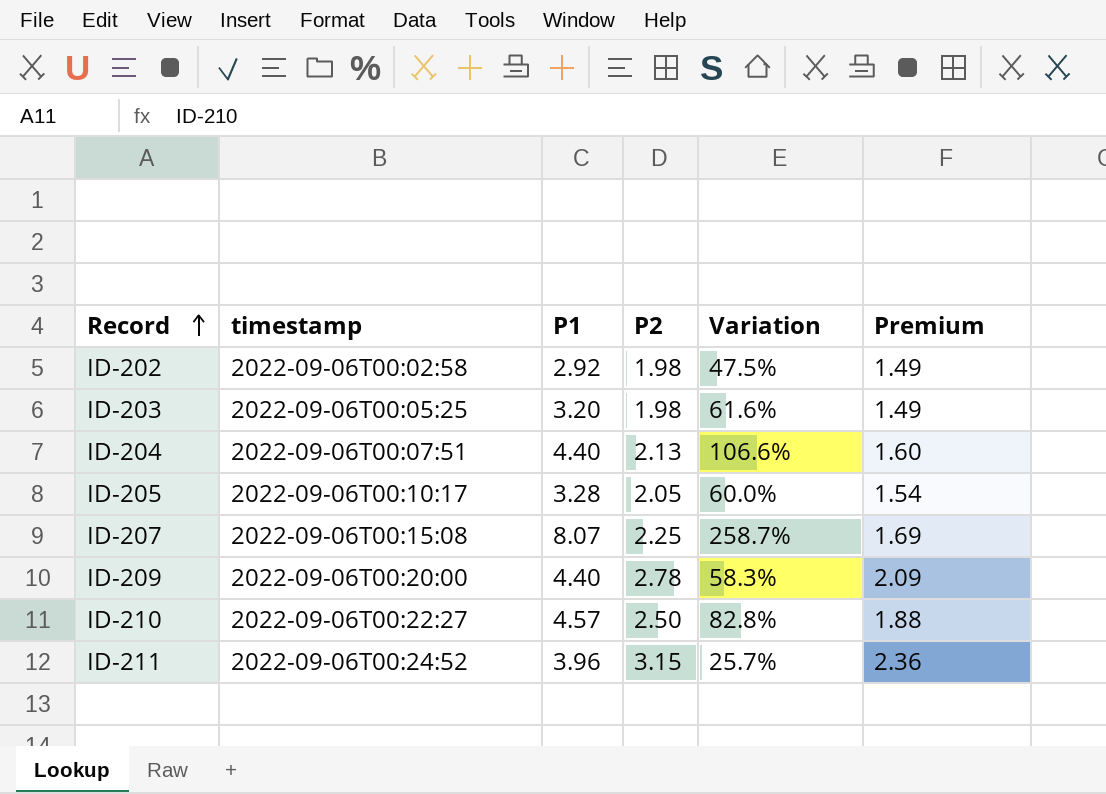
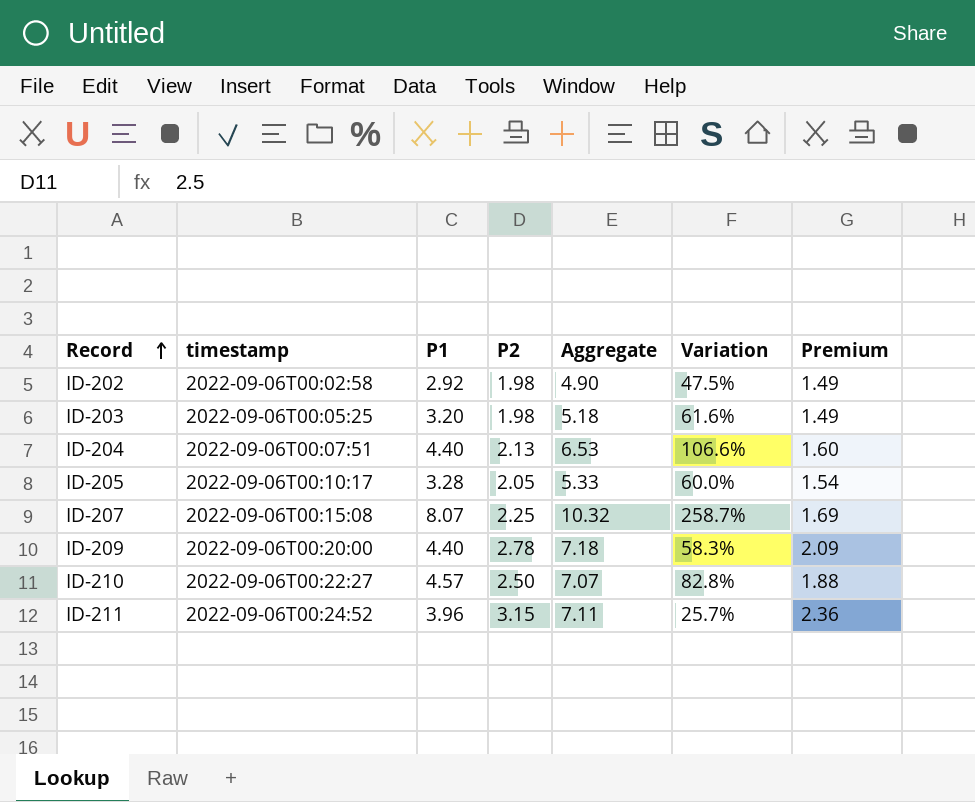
column Aggregate | formula: none -> [P1] + [P2]

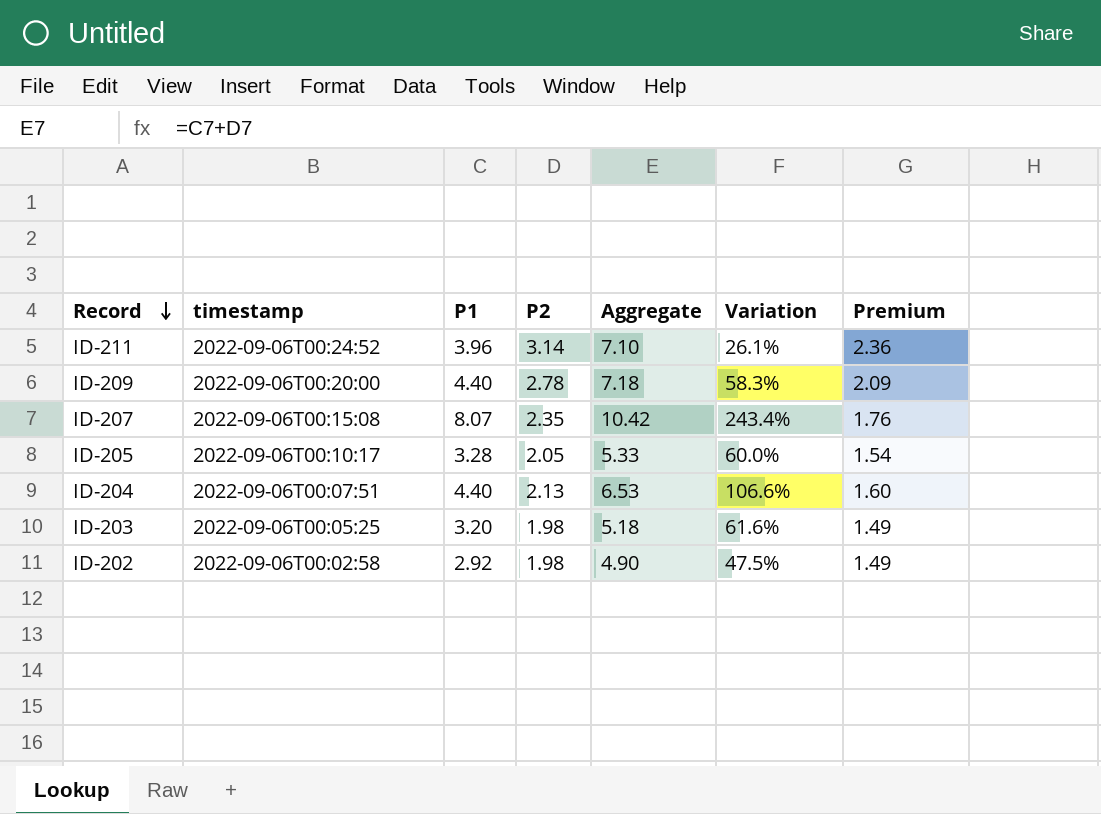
row order: Record ascending -> Record descending
row ID-210: 2022-09-06T00:22:27 | 4.57 | 2.50 | 7.07 | 82.8% | 1.88 -> none
ID-211 | P2: 3.15 -> 3.14
ID-211 | Aggregate: 7.11 -> 7.10
ID-211 | Variation: 25.7% -> 26.1%
ID-207 | P2: 2.25 -> 2.35
ID-207 | Aggregate: 10.32 -> 10.42
ID-207 | Variation: 258.7% -> 243.4%
ID-207 | Premium: 1.69 -> 1.76

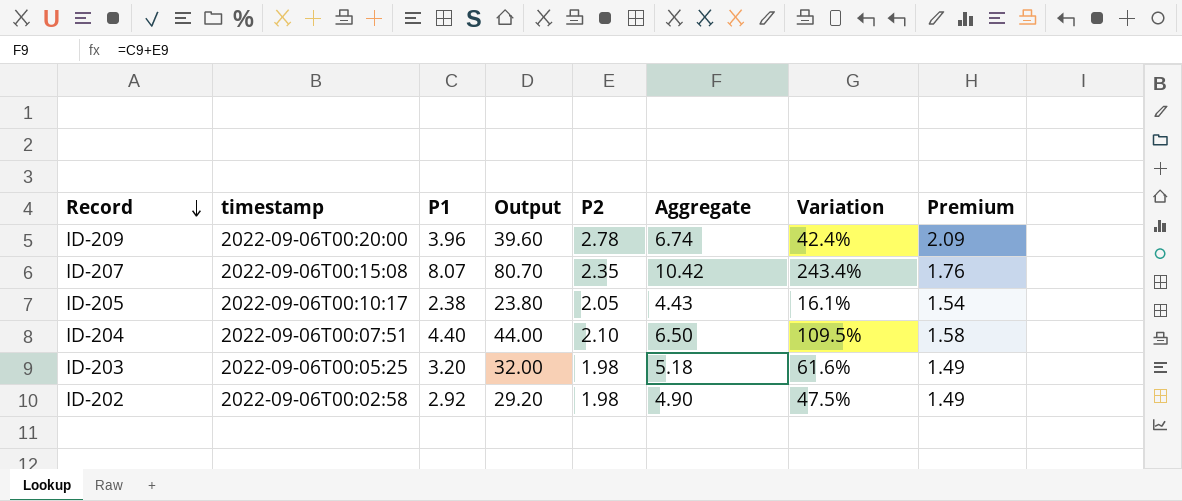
column Output | formula: none -> [P1] * 10
row ID-211: 2022-09-06T00:24:52 | 3.96 | 3.14 | 7.10 | 26.1% | 2.36 -> none
ID-209 | P1: 4.40 -> 3.96
ID-209 | Aggregate: 7.18 -> 6.74
ID-209 | Variation: 58.3% -> 42.4%
ID-205 | P1: 3.28 -> 2.38
ID-205 | Aggregate: 5.33 -> 4.43
ID-205 | Variation: 60.0% -> 16.1%
ID-204 | P2: 2.13 -> 2.10
ID-204 | Aggregate: 6.53 -> 6.50
ID-204 | Variation: 106.6% -> 109.5%
ID-204 | Premium: 1.60 -> 1.58

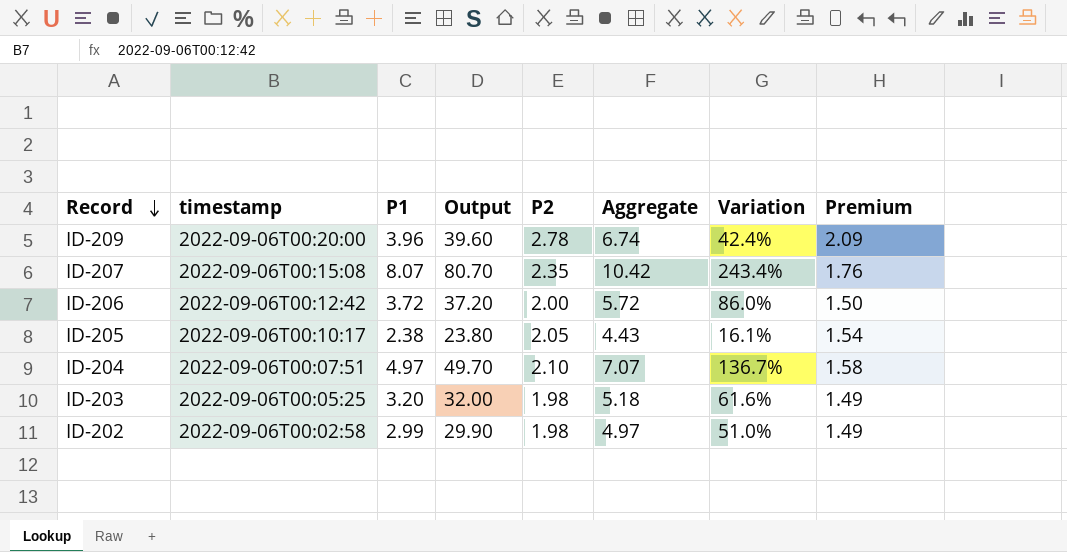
row ID-206: none -> 2022-09-06T00:12:42 | 3.72 | 37.20 | 2.00 | 5.72 | 86.0% | 1.50
ID-204 | P1: 4.40 -> 4.97
ID-204 | Output: 44.00 -> 49.70
ID-204 | Aggregate: 6.50 -> 7.07
ID-204 | Variation: 109.5% -> 136.7%
ID-202 | P1: 2.92 -> 2.99
ID-202 | Output: 29.20 -> 29.90
ID-202 | Aggregate: 4.90 -> 4.97
ID-202 | Variation: 47.5% -> 51.0%

